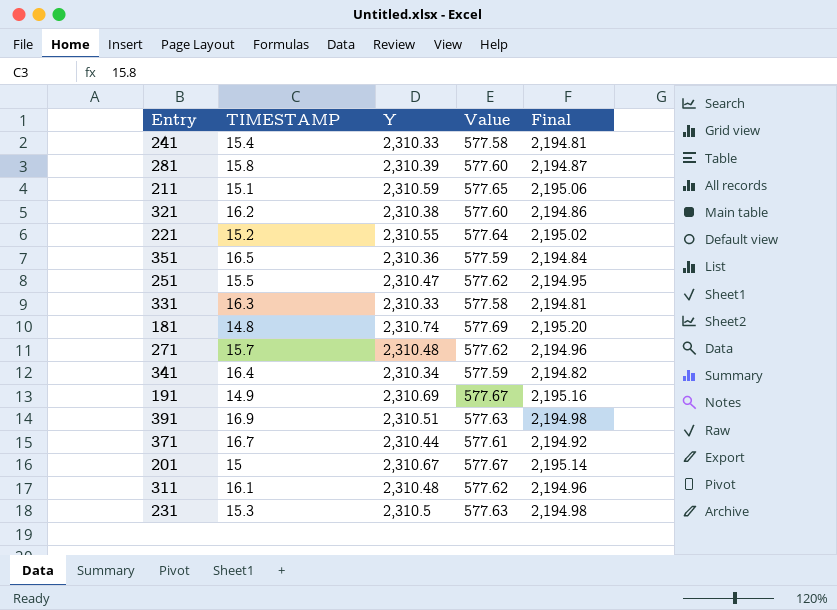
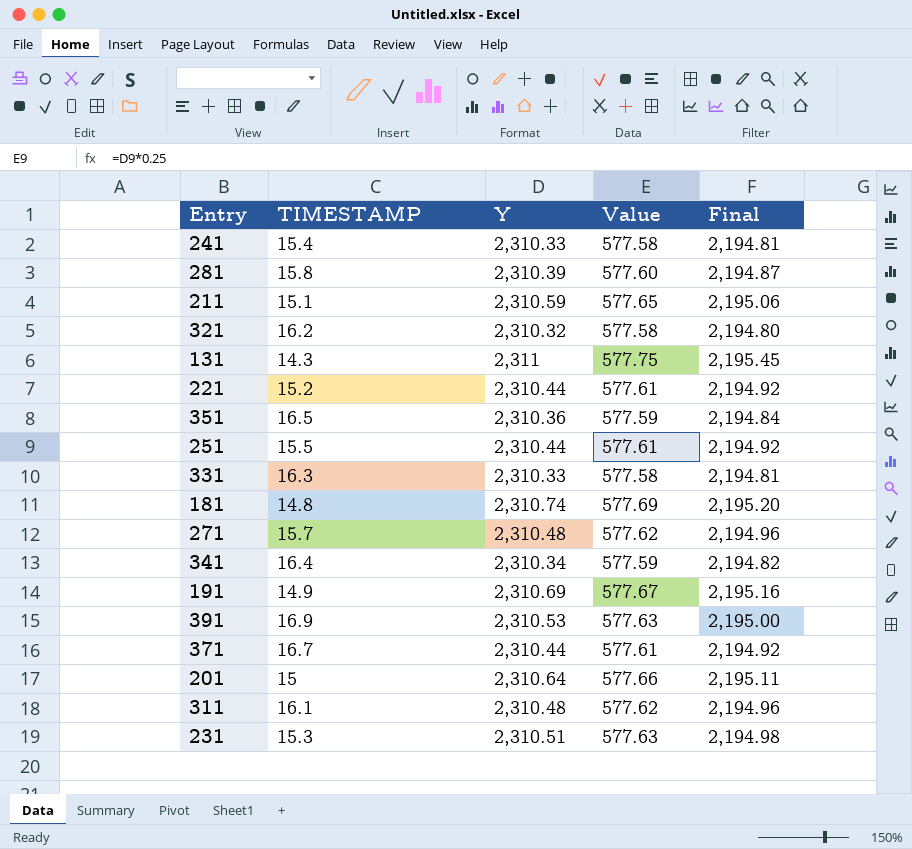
321 | Y: 2,310.38 -> 2,310.32
321 | Value: 577.60 -> 577.58
321 | Final: 2,194.86 -> 2,194.80
row 131: none -> 14.3 | 2,311 | 577.75 | 2,195.45
221 | Y: 2,310.55 -> 2,310.44
221 | Value: 577.64 -> 577.61
221 | Final: 2,195.02 -> 2,194.92
251 | Y: 2,310.47 -> 2,310.44
251 | Value: 577.62 -> 577.61
251 | Final: 2,194.95 -> 2,194.92
391 | Y: 2,310.51 -> 2,310.53
391 | Final: 2,194.98 -> 2,195.00
201 | Y: 2,310.67 -> 2,310.64
201 | Value: 577.67 -> 577.66
201 | Final: 2,195.14 -> 2,195.11
231 | Y: 2,310.5 -> 2,310.51

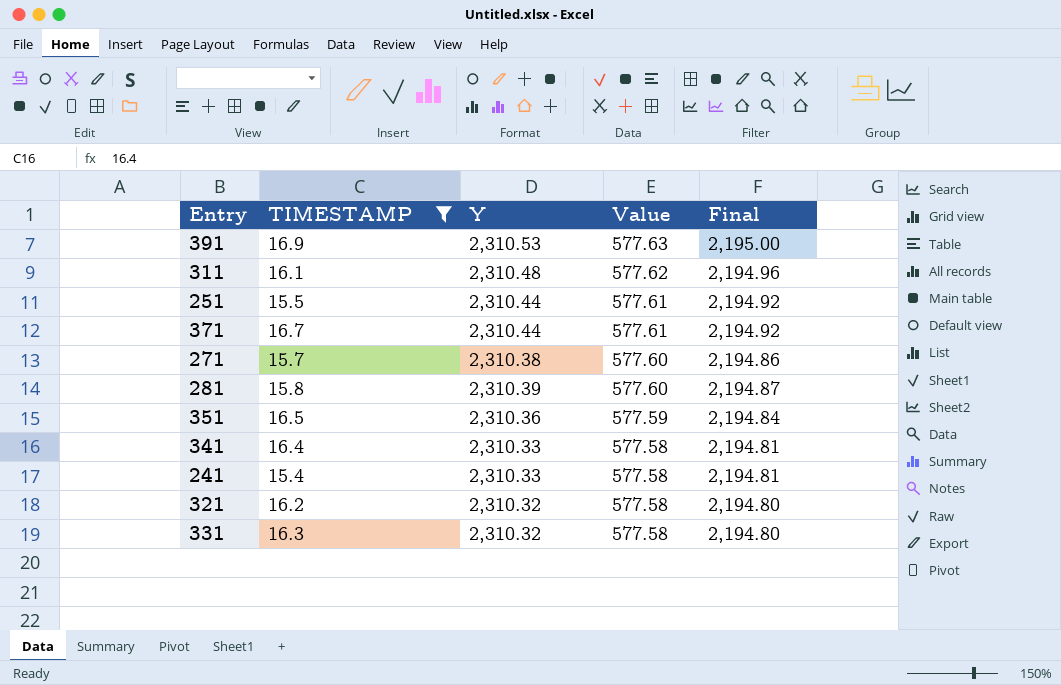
filter: none -> TIMESTAMP >= 15.4
row order: none -> Value descending
271 | Y: 2,310.48 -> 2,310.38
271 | Value: 577.62 -> 577.60
271 | Final: 2,194.96 -> 2,194.86
341 | Y: 2,310.34 -> 2,310.33
341 | Value: 577.59 -> 577.58
341 | Final: 2,194.82 -> 2,194.81
331 | Y: 2,310.33 -> 2,310.32
331 | Final: 2,194.81 -> 2,194.80

